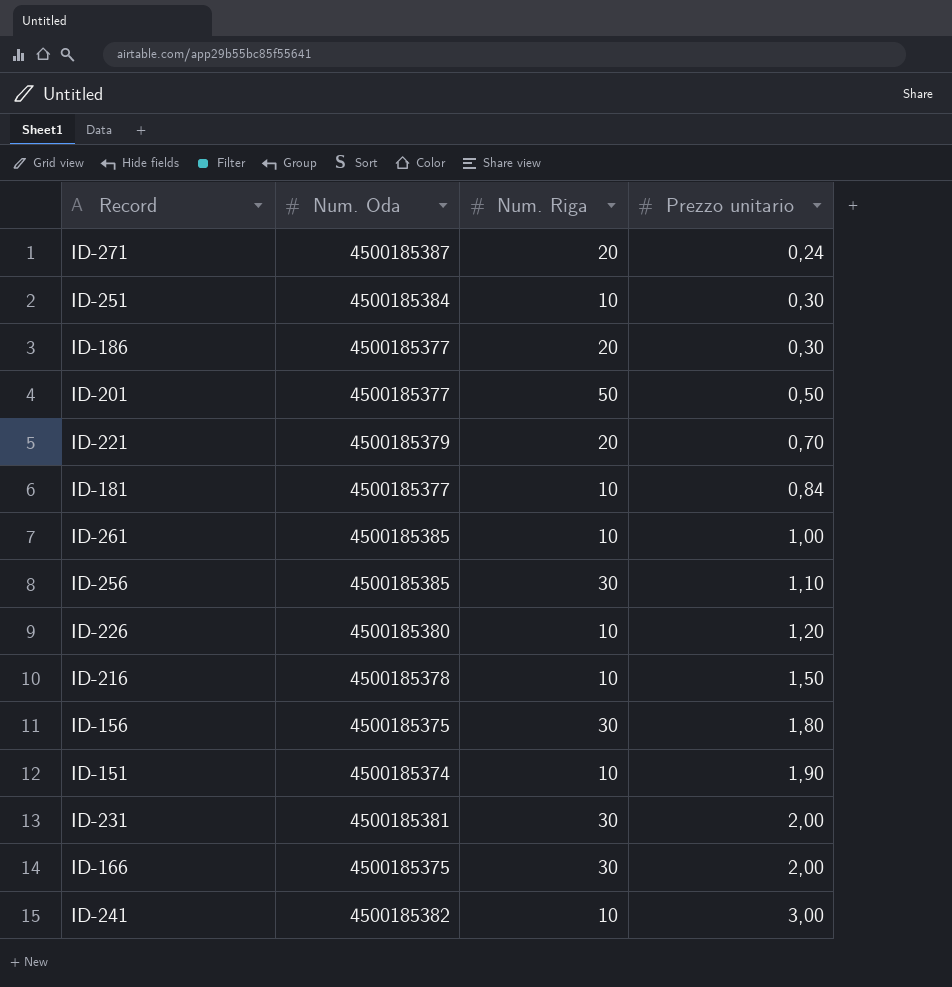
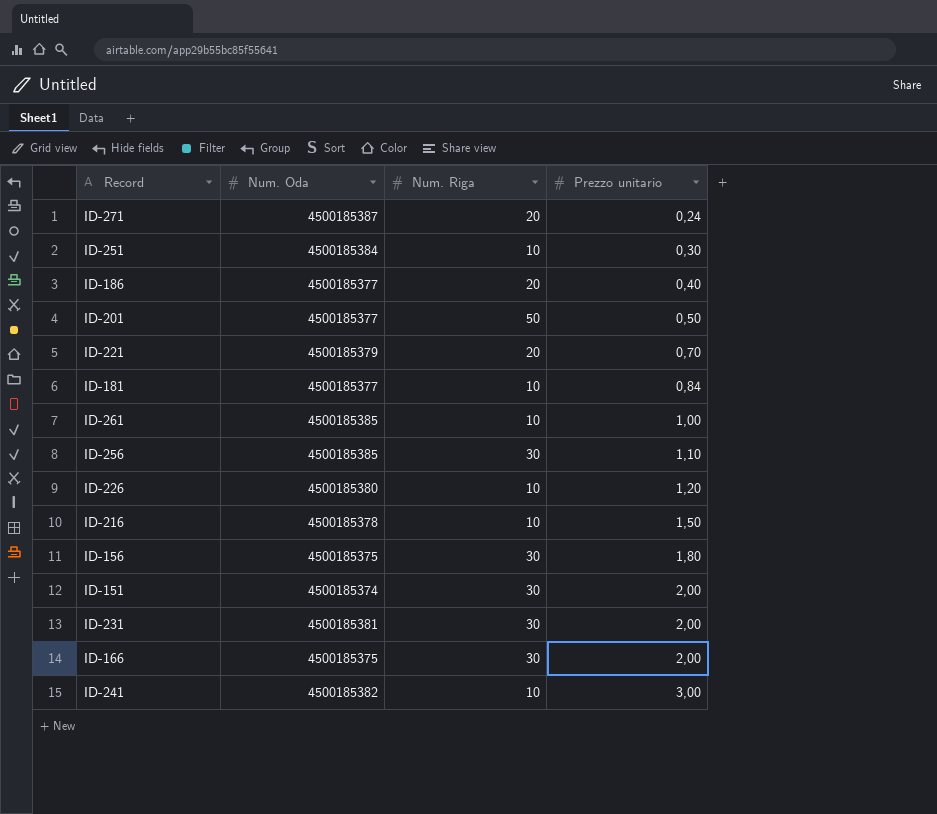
ID-186 | Prezzo unitario: 0,30 -> 0,40
ID-151 | Num. Riga: 10 -> 30
ID-151 | Prezzo unitario: 1,90 -> 2,00

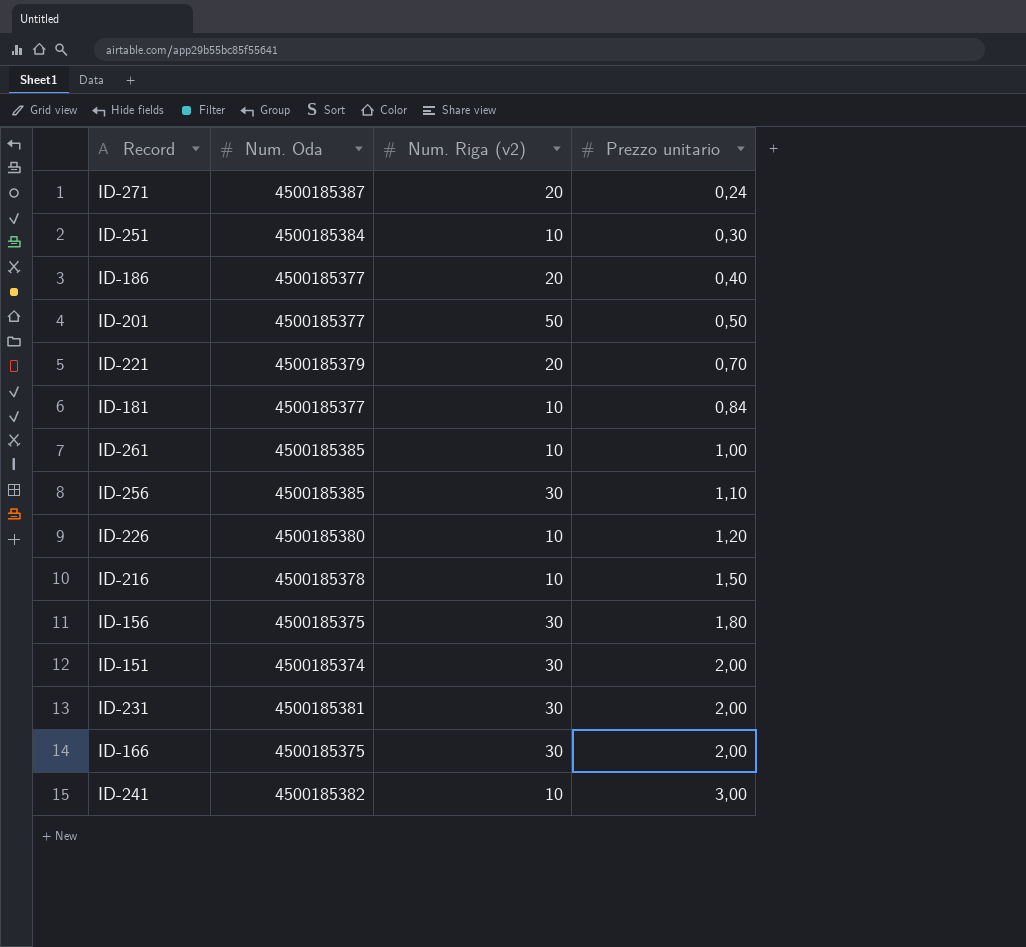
column name: Num. Riga -> Num. Riga (v2)

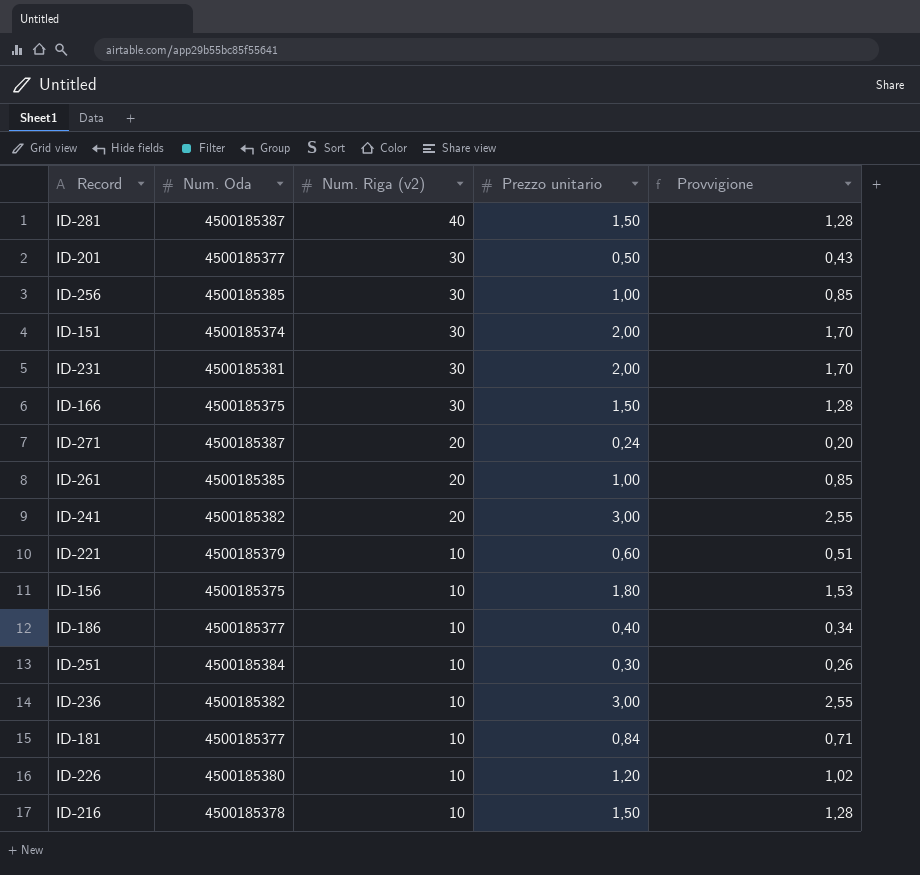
row order: Prezzo unitario ascending -> Num. Riga (v2) descending
column Provvigione | formula: none -> [Prezzo unitario] * 0,85
row ID-281: none -> 4500185387 | 40 | 1,50 | 1,28
ID-201 | Num. Riga (v2): 50 -> 30
ID-256 | Prezzo unitario: 1,10 -> 1,00
ID-166 | Prezzo unitario: 2,00 -> 1,50
ID-261 | Num. Riga (v2): 10 -> 20
ID-241 | Num. Riga (v2): 10 -> 20
ID-221 | Num. Riga (v2): 20 -> 10
ID-221 | Prezzo unitario: 0,70 -> 0,60
ID-156 | Num. Riga (v2): 30 -> 10
ID-186 | Num. Riga (v2): 20 -> 10
row ID-236: none -> 4500185382 | 10 | 3,00 | 2,55

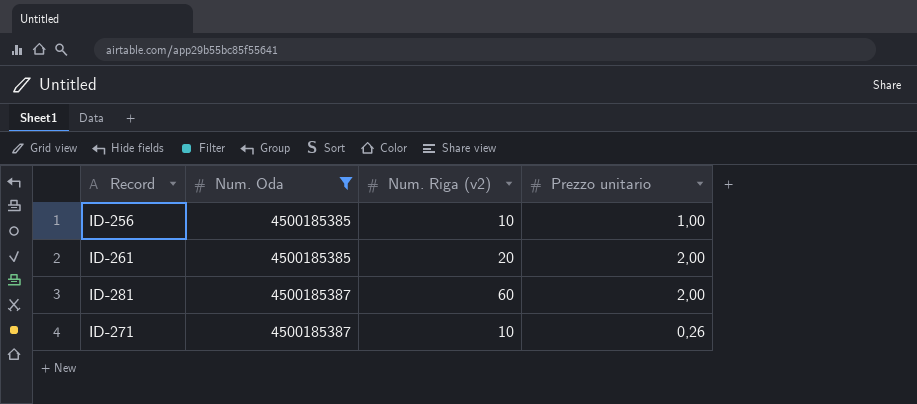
filter: none -> Num. Oda >= 4500185385
row order: Num. Riga (v2) descending -> Num. Oda ascending
column Provvigione | formula: [Prezzo unitario] * 0,85 -> none
ID-256 | Num. Riga (v2): 30 -> 10
ID-261 | Prezzo unitario: 1,00 -> 2,00
ID-281 | Num. Riga (v2): 40 -> 60
ID-281 | Prezzo unitario: 1,50 -> 2,00
ID-271 | Num. Riga (v2): 20 -> 10
ID-271 | Prezzo unitario: 0,24 -> 0,26

